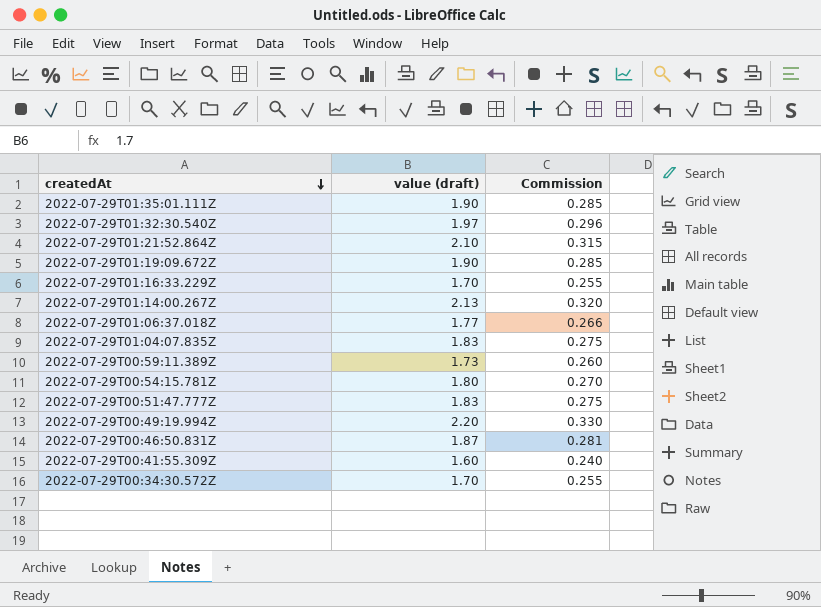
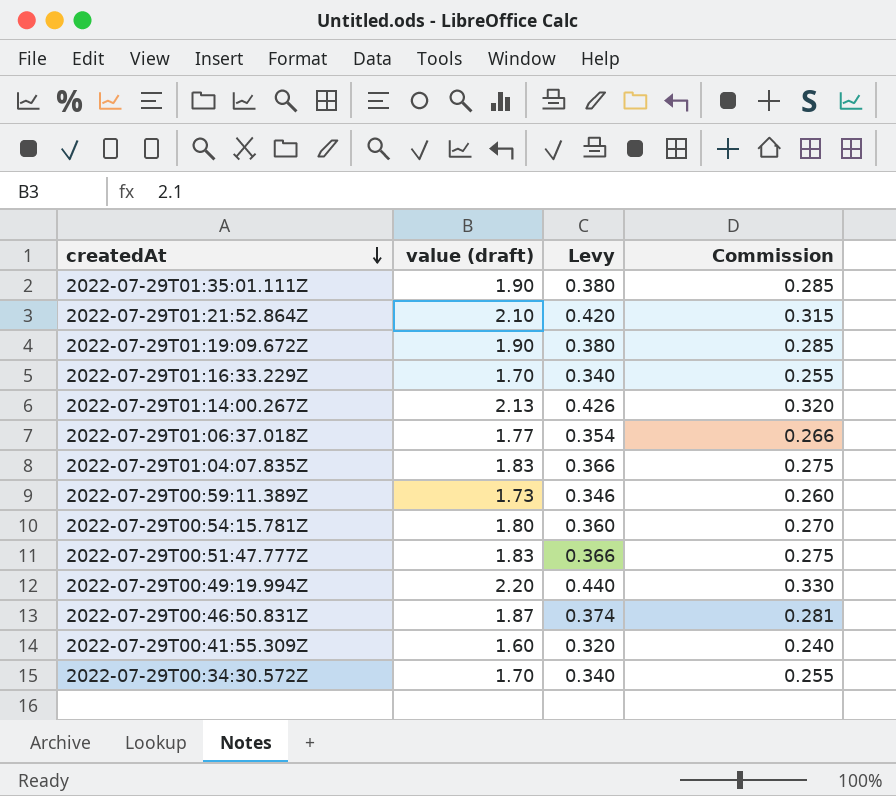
column Levy | formula: none -> [value (draft)] * 0.2
row 2022-07-29T01:32:30.540Z: 1.97 | 0.296 -> none

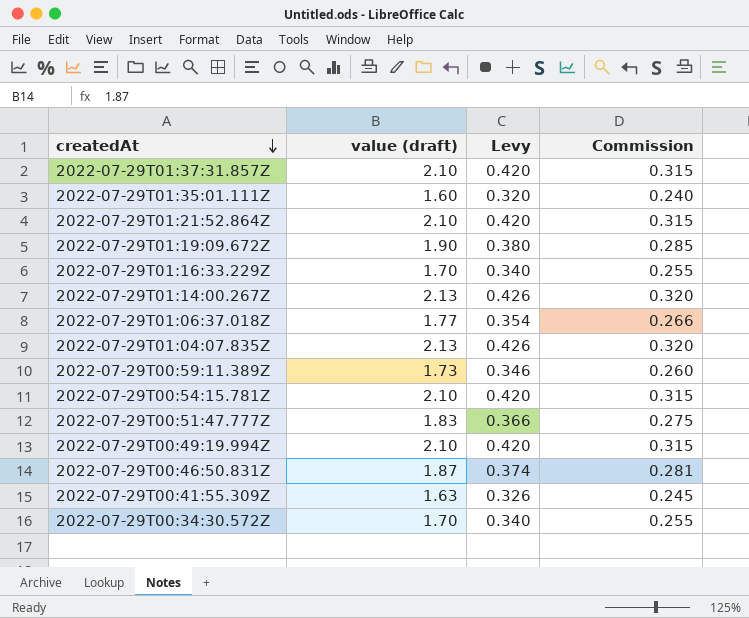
row 2022-07-29T01:37:31.857Z: none -> 2.10 | 0.420 | 0.315
2022-07-29T01:35:01.111Z | value (draft): 1.90 -> 1.60
2022-07-29T01:35:01.111Z | Levy: 0.380 -> 0.320
2022-07-29T01:35:01.111Z | Commission: 0.285 -> 0.240
2022-07-29T01:04:07.835Z | value (draft): 1.83 -> 2.13
2022-07-29T01:04:07.835Z | Levy: 0.366 -> 0.426
2022-07-29T01:04:07.835Z | Commission: 0.275 -> 0.320
2022-07-29T00:54:15.781Z | value (draft): 1.80 -> 2.10
2022-07-29T00:54:15.781Z | Levy: 0.360 -> 0.420
2022-07-29T00:54:15.781Z | Commission: 0.270 -> 0.315
2022-07-29T00:49:19.994Z | value (draft): 2.20 -> 2.10
2022-07-29T00:49:19.994Z | Levy: 0.440 -> 0.420
2022-07-29T00:49:19.994Z | Commission: 0.330 -> 0.315
2022-07-29T00:41:55.309Z | value (draft): 1.60 -> 1.63
2022-07-29T00:41:55.309Z | Levy: 0.320 -> 0.326
2022-07-29T00:41:55.309Z | Commission: 0.240 -> 0.245

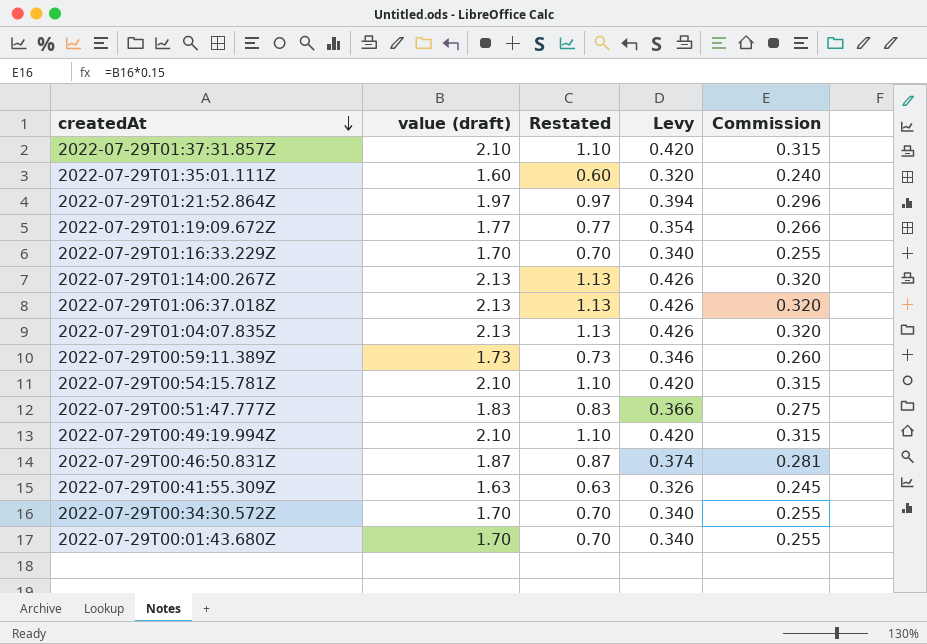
column Restated | formula: none -> [value (draft)] - 1
2022-07-29T01:21:52.864Z | value (draft): 2.10 -> 1.97
2022-07-29T01:21:52.864Z | Levy: 0.420 -> 0.394
2022-07-29T01:21:52.864Z | Commission: 0.315 -> 0.296
2022-07-29T01:19:09.672Z | value (draft): 1.90 -> 1.77
2022-07-29T01:19:09.672Z | Levy: 0.380 -> 0.354
2022-07-29T01:19:09.672Z | Commission: 0.285 -> 0.266
2022-07-29T01:06:37.018Z | value (draft): 1.77 -> 2.13
2022-07-29T01:06:37.018Z | Levy: 0.354 -> 0.426
2022-07-29T01:06:37.018Z | Commission: 0.266 -> 0.320
row 2022-07-29T00:01:43.680Z: none -> 1.70 | 0.70 | 0.340 | 0.255

